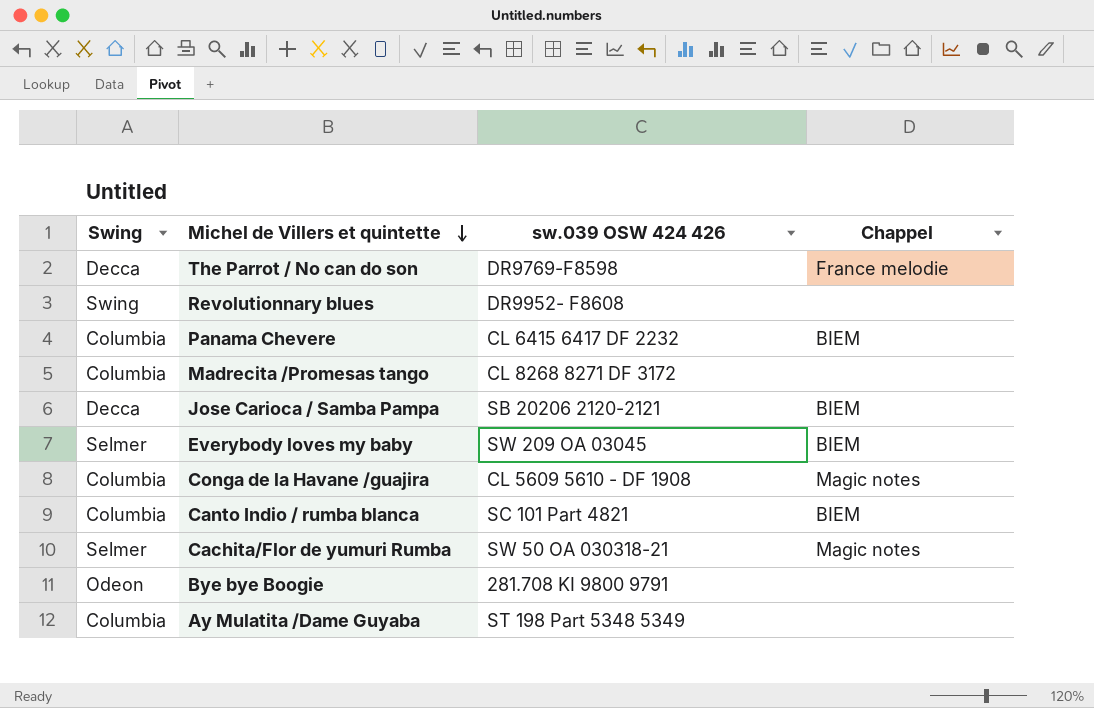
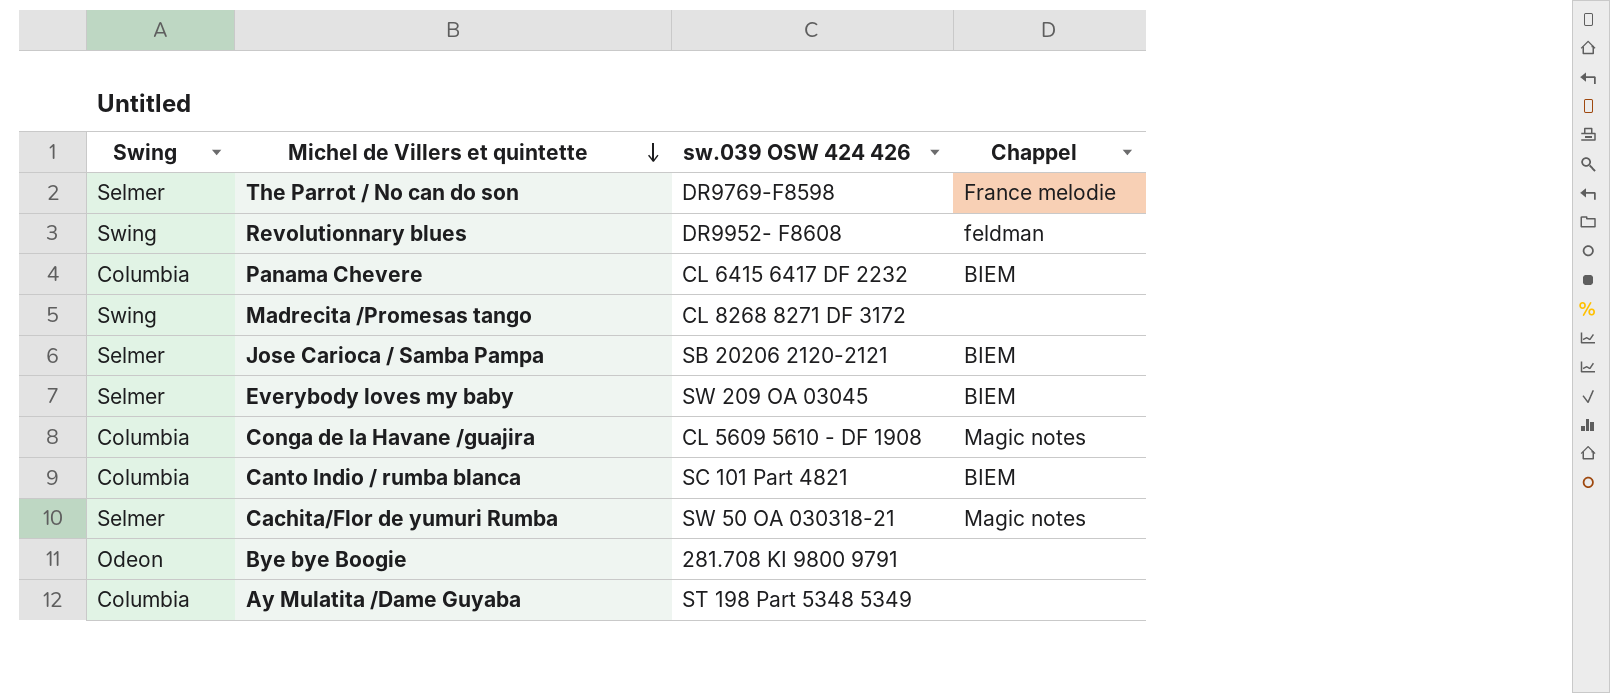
The Parrot / No can do son | Swing: Decca -> Selmer
Revolutionnary blues | Chappel: none -> feldman
Madrecita /Promesas tango | Swing: Columbia -> Swing
Jose Carioca / Samba Pampa | Swing: Decca -> Selmer

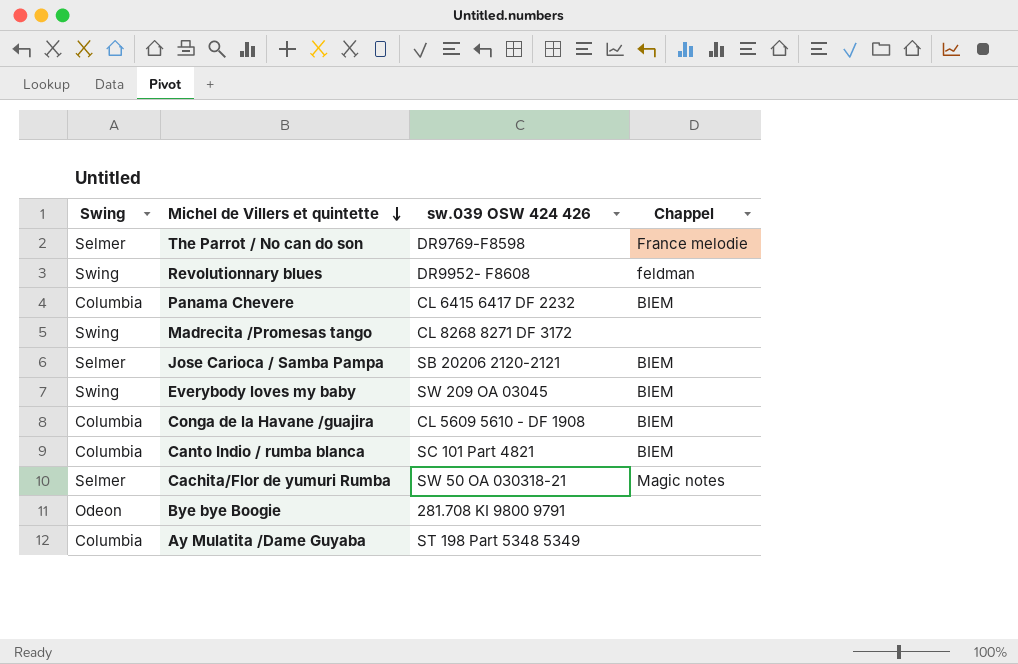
Everybody loves my baby | Swing: Selmer -> Swing
Conga de la Havane /guajira | Chappel: Magic notes -> BIEM

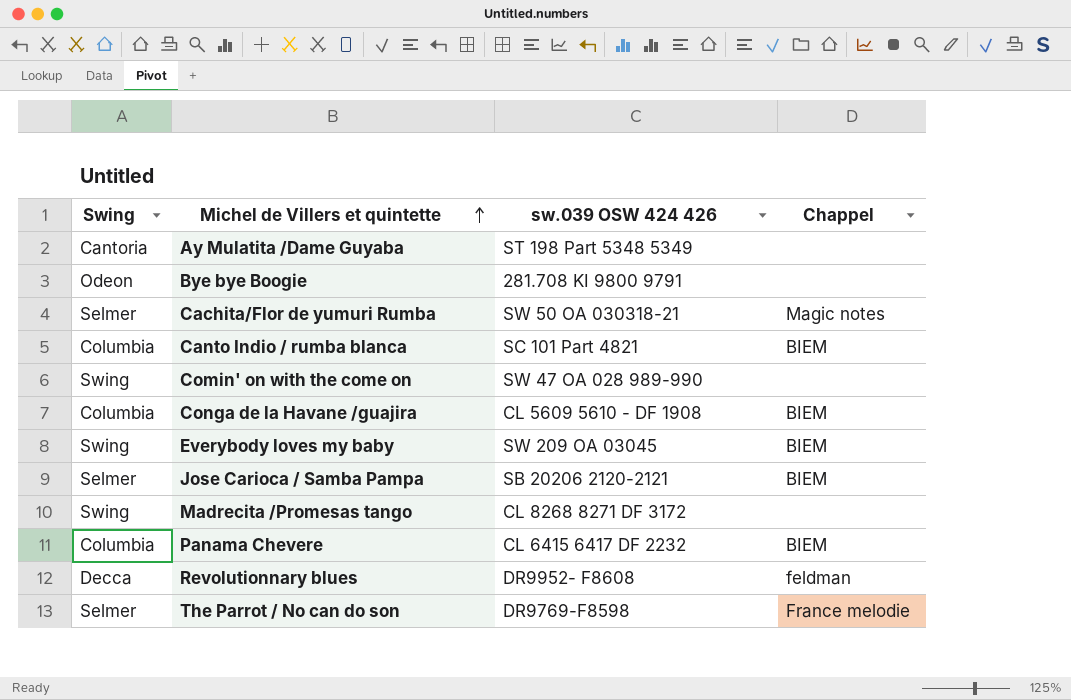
row order: Michel de Villers et quintette descending -> Michel de Villers et quintette ascending
Ay Mulatita /Dame Guyaba | Swing: Columbia -> Cantoria
row Comin' on with the come on: none -> Swing | SW 47 OA 028 989-990 | none
Revolutionnary blues | Swing: Swing -> Decca

